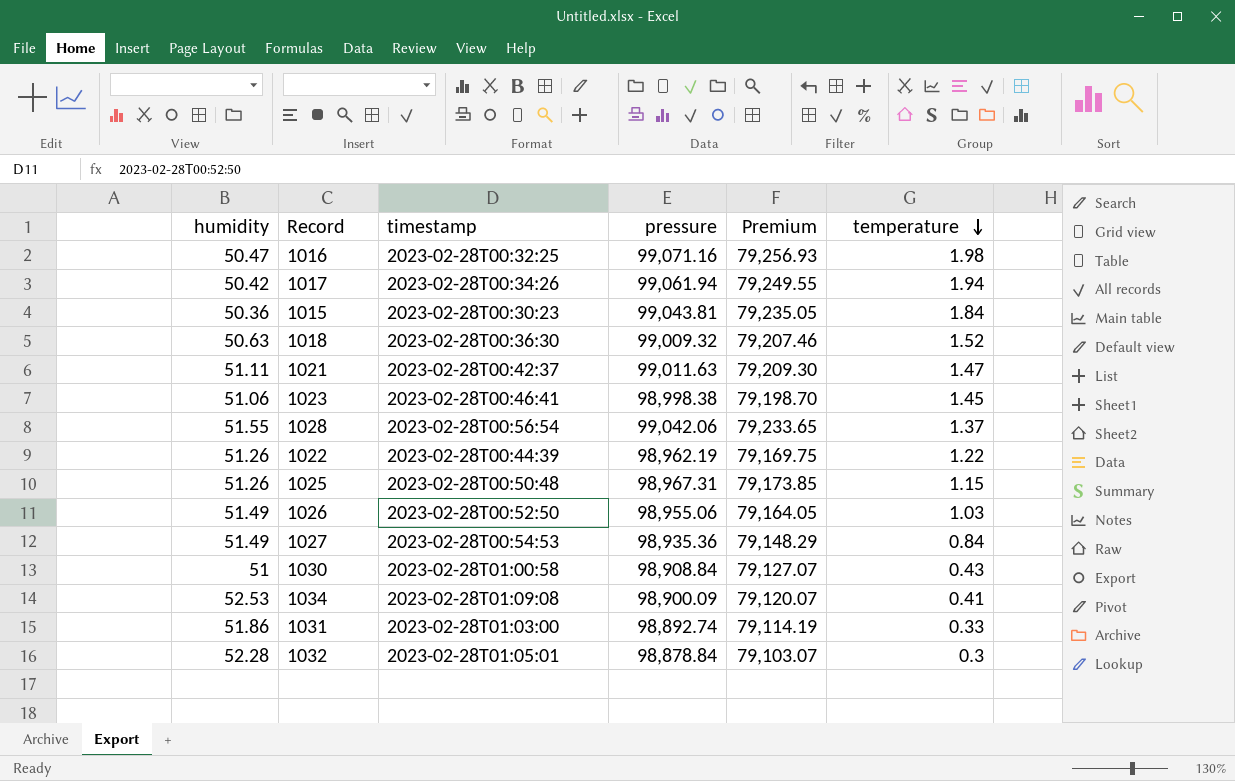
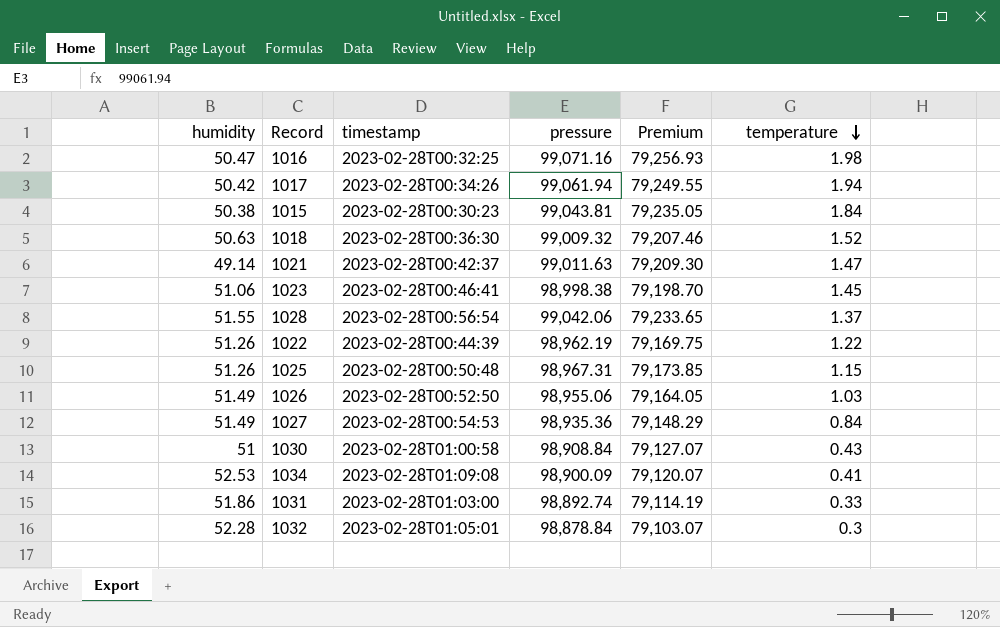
1015 | humidity: 50.36 -> 50.38
1021 | humidity: 51.11 -> 49.14

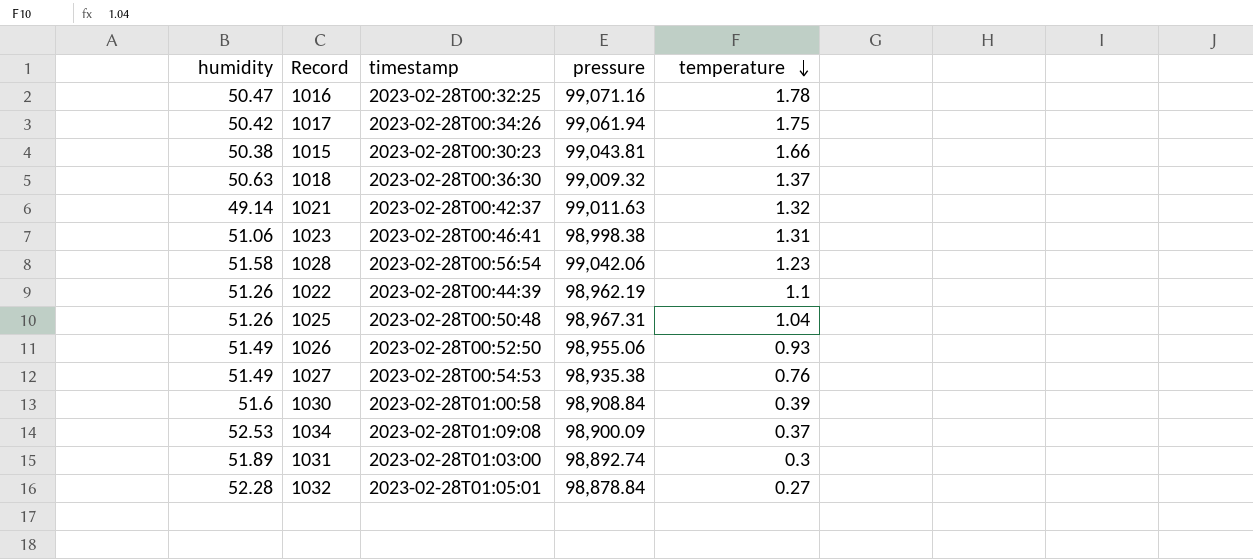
column Premium | formula: [pressure] * 0.8 -> none
1016 | temperature: 1.98 -> 1.78
1017 | temperature: 1.94 -> 1.75
1015 | temperature: 1.84 -> 1.66
1018 | temperature: 1.52 -> 1.37
1021 | temperature: 1.47 -> 1.32
1023 | temperature: 1.45 -> 1.31
1028 | humidity: 51.55 -> 51.58
1028 | temperature: 1.37 -> 1.23
1022 | temperature: 1.22 -> 1.1
1025 | temperature: 1.15 -> 1.04
1026 | temperature: 1.03 -> 0.93
1027 | pressure: 98,935.36 -> 98,935.38
1027 | temperature: 0.84 -> 0.76
1030 | humidity: 51 -> 51.6
1030 | temperature: 0.43 -> 0.39
1034 | temperature: 0.41 -> 0.37
1031 | humidity: 51.86 -> 51.89
1031 | temperature: 0.33 -> 0.3
1032 | temperature: 0.3 -> 0.27

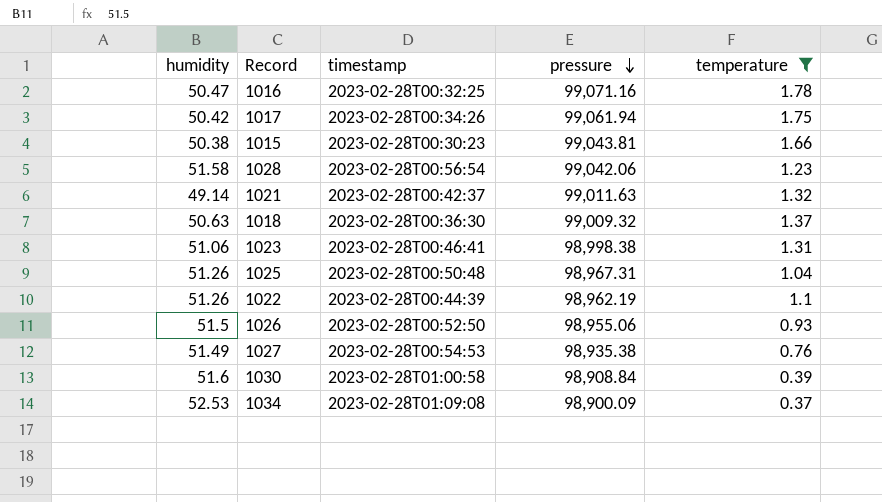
filter: none -> temperature >= 0.37
row order: temperature descending -> pressure descending
1026 | humidity: 51.49 -> 51.5

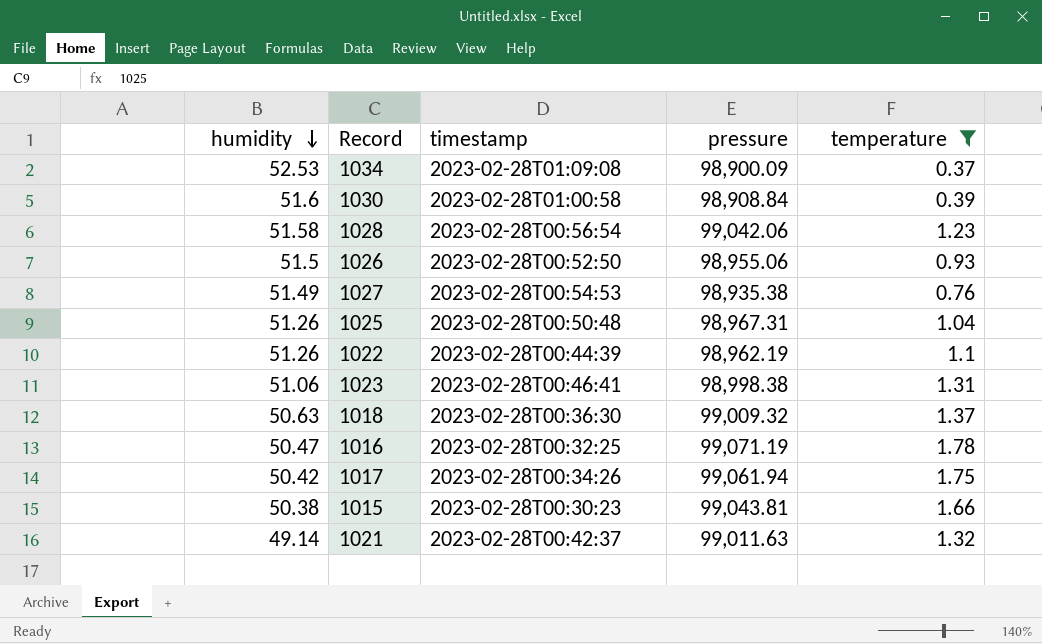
row order: pressure descending -> humidity descending
1016 | pressure: 99,071.16 -> 99,071.19

